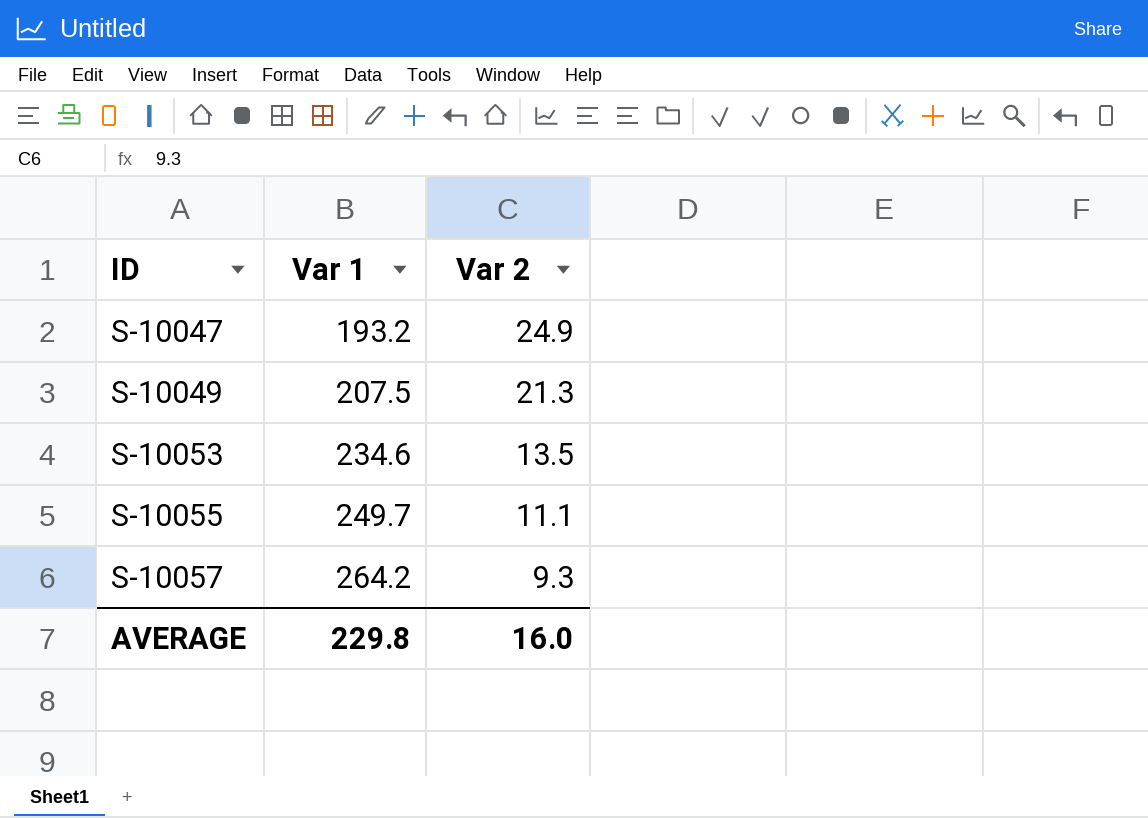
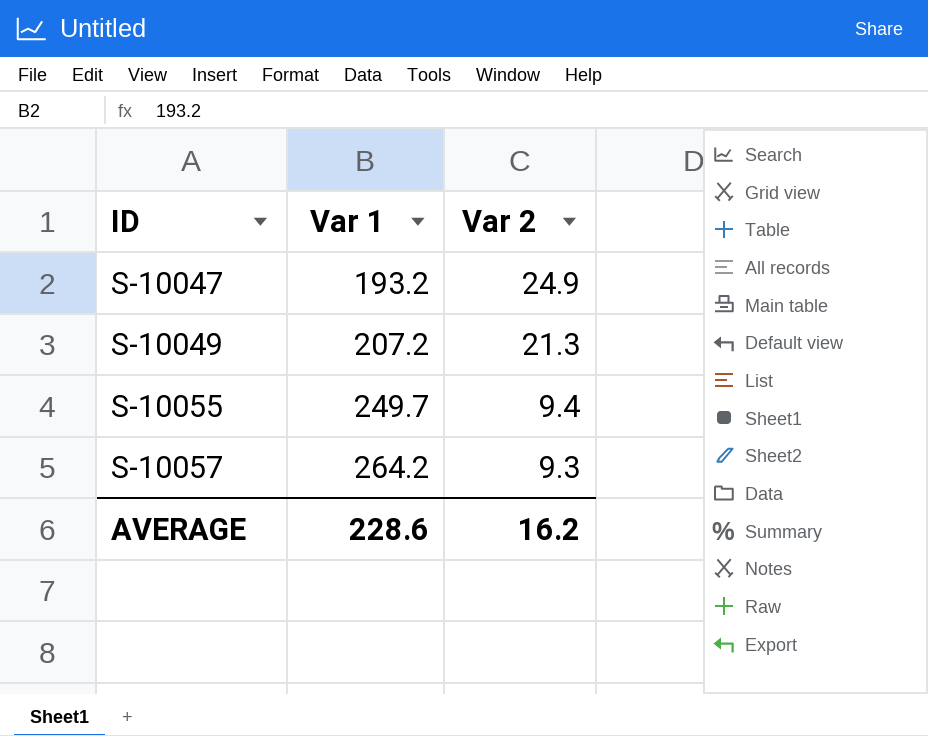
row S-10053: 234.6 | 13.5 -> none
S-10049 | Var 1: 207.5 -> 207.2
S-10055 | Var 2: 11.1 -> 9.4
AVERAGE | Var 1: 229.8 -> 228.6
AVERAGE | Var 2: 16.0 -> 16.2

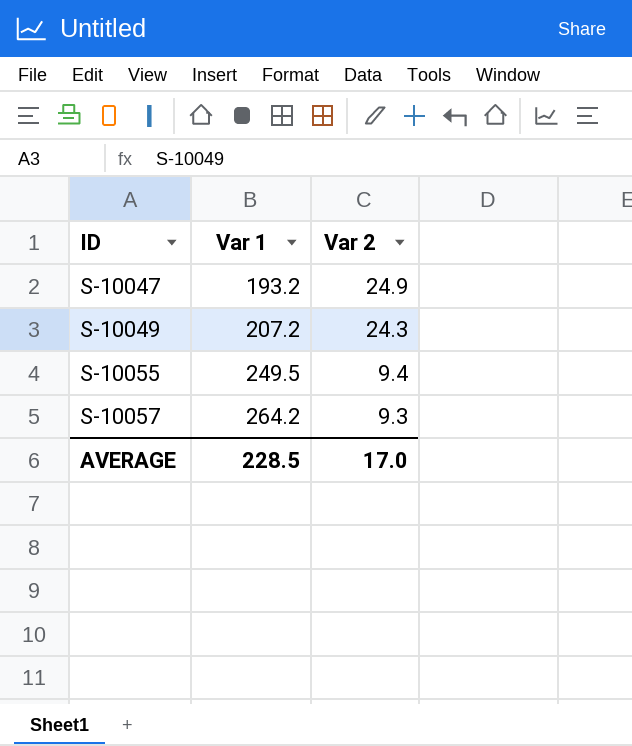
S-10049 | Var 2: 21.3 -> 24.3
S-10055 | Var 1: 249.7 -> 249.5
AVERAGE | Var 1: 228.6 -> 228.5
AVERAGE | Var 2: 16.2 -> 17.0

